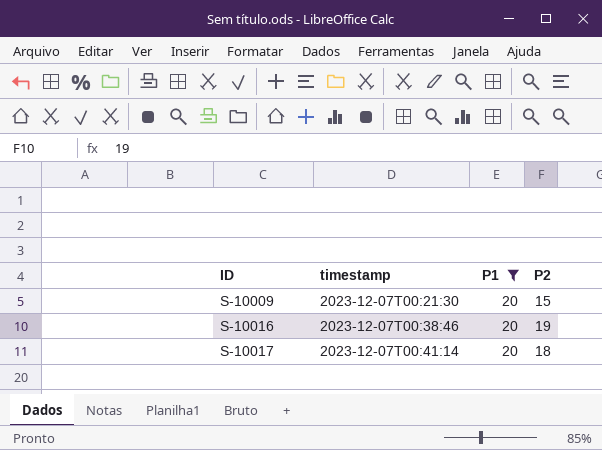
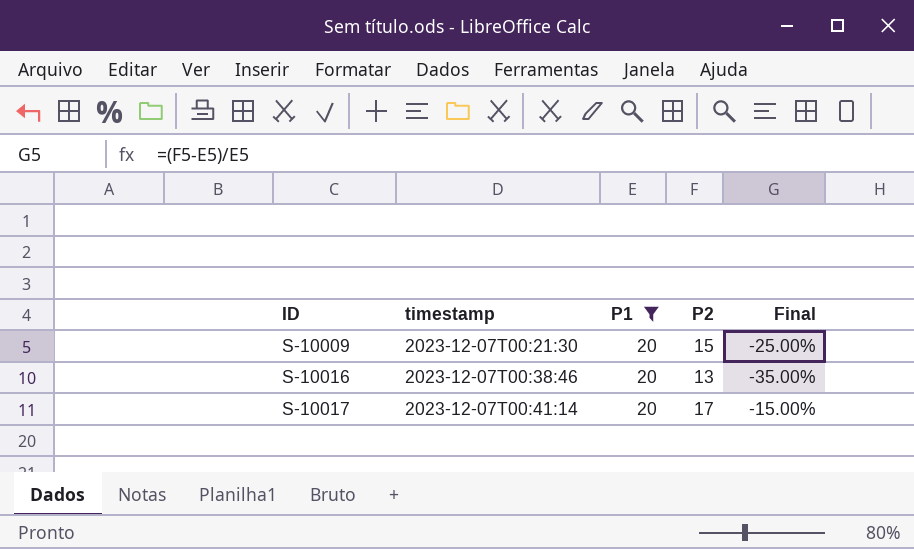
column Final | formula: none -> ([P2] - [P1]) / [P1]
S-10016 | P2: 19 -> 13
S-10017 | P2: 18 -> 17

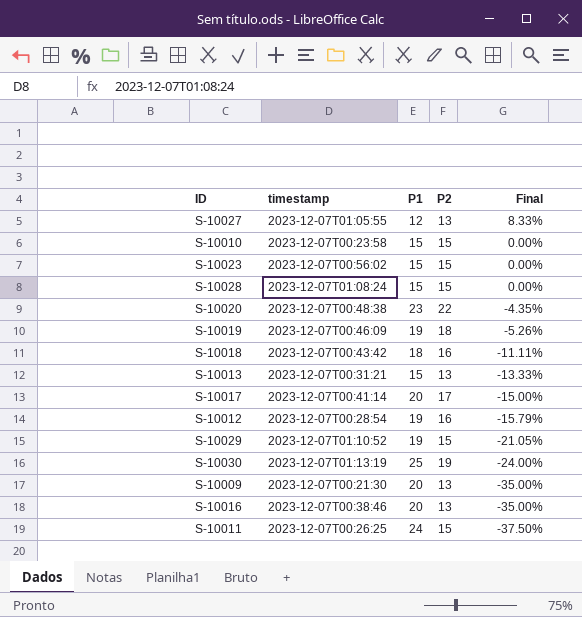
filter: P1 = 20 -> none
row order: ID ascending -> Final descending
S-10009 | P2: 15 -> 13
S-10009 | Final: -25.00% -> -35.00%

